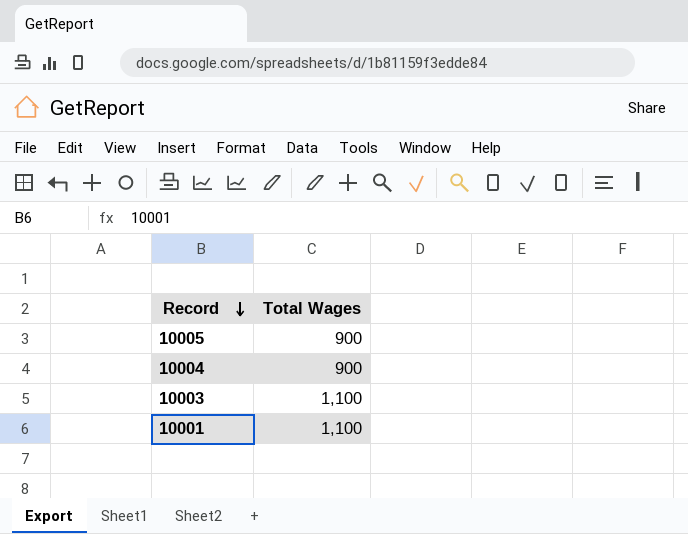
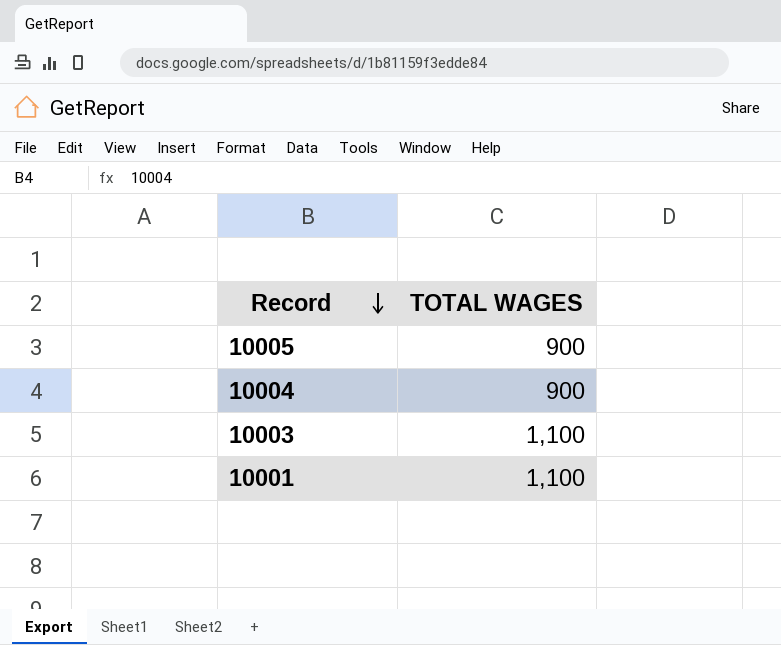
column name: Total Wages -> TOTAL WAGES

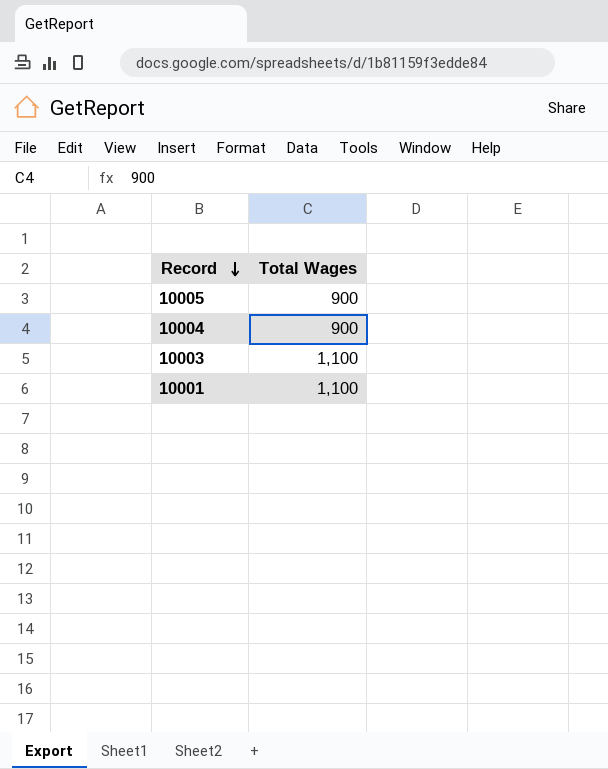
column name: TOTAL WAGES -> Total Wages

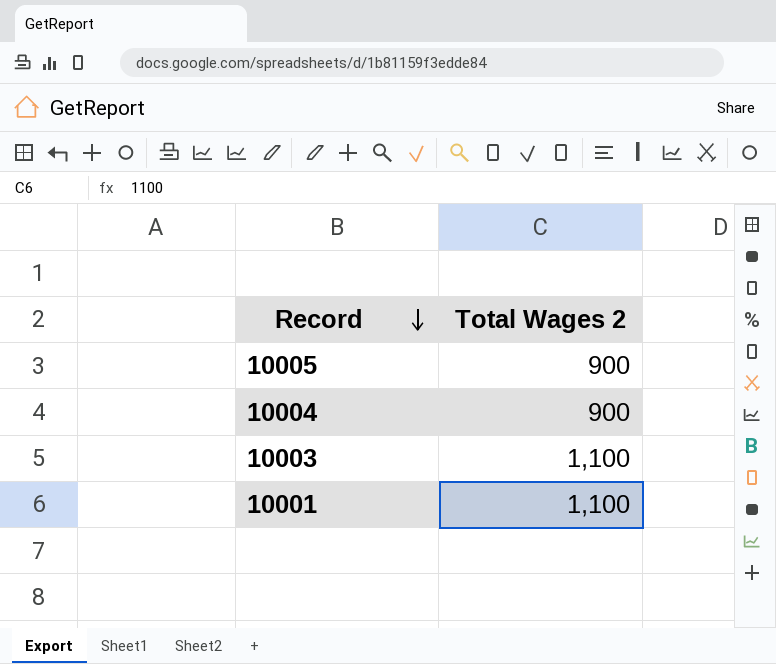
column name: Total Wages -> Total Wages 2

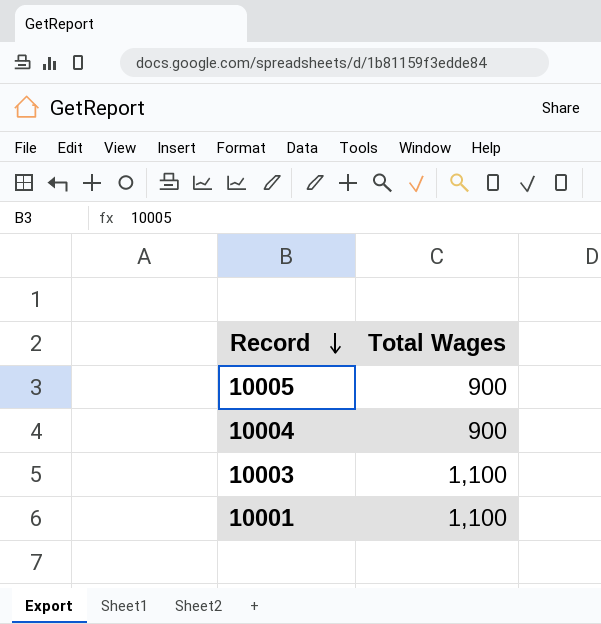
column name: Total Wages 2 -> Total Wages

